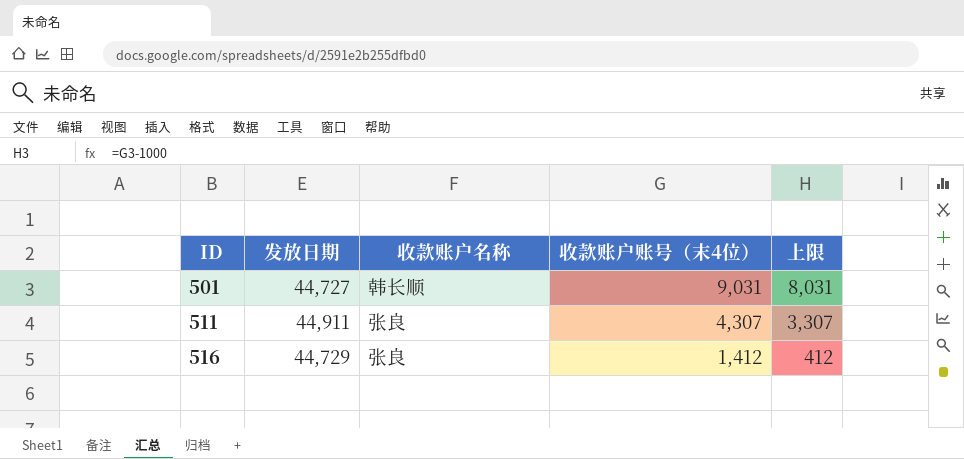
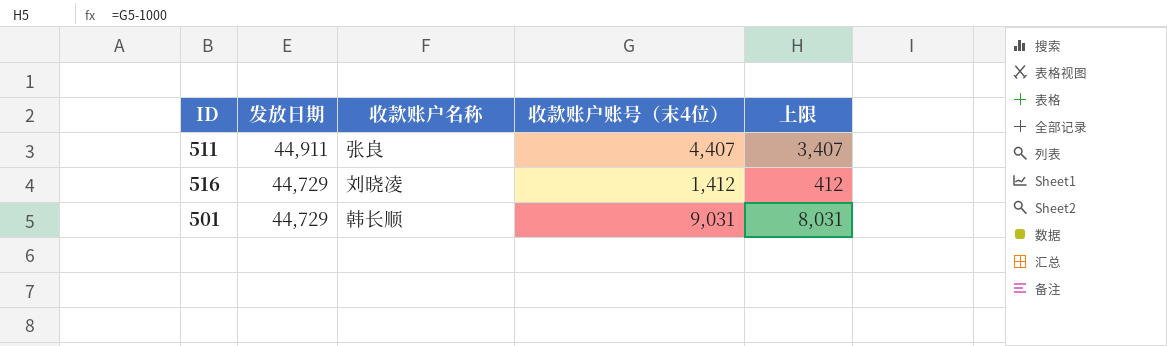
row order: ID ascending -> 发放日期 descending
511 | 收款账户账号（末4位）: 4,307 -> 4,407
511 | 上限: 3,307 -> 3,407
516 | 收款账户名称: 张良 -> 刘晓凌
501 | 发放日期: 44,727 -> 44,729

